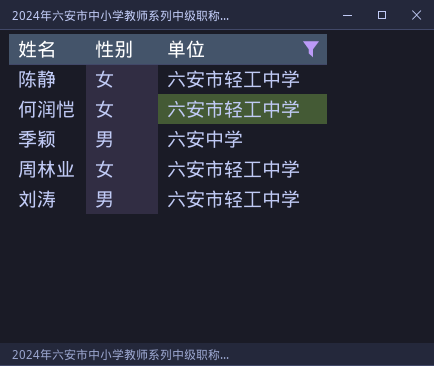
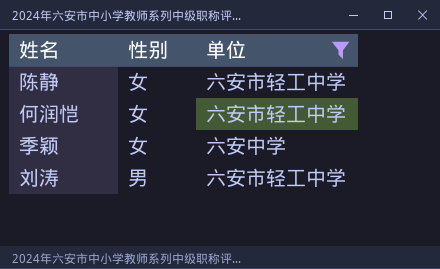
row 周林业: 女 | 六安市轻工中学 -> none
季颖 | 性别: 男 -> 女

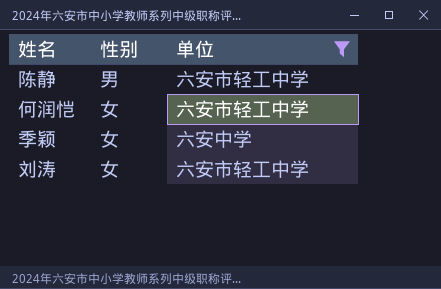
陈静 | 性别: 女 -> 男
刘涛 | 性别: 男 -> 女

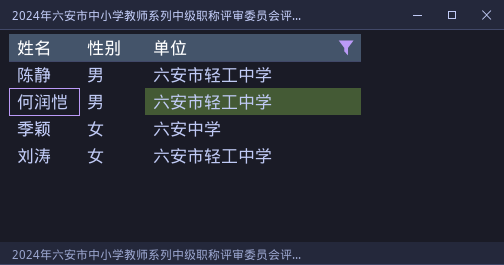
何润恺 | 性别: 女 -> 男

